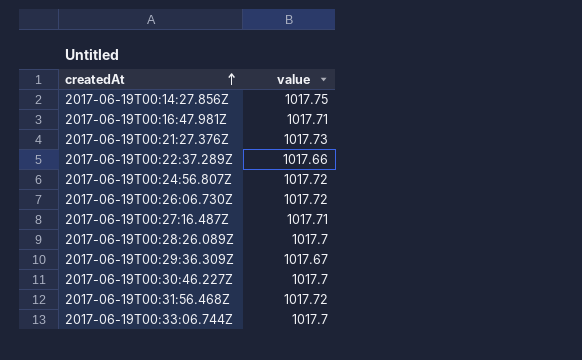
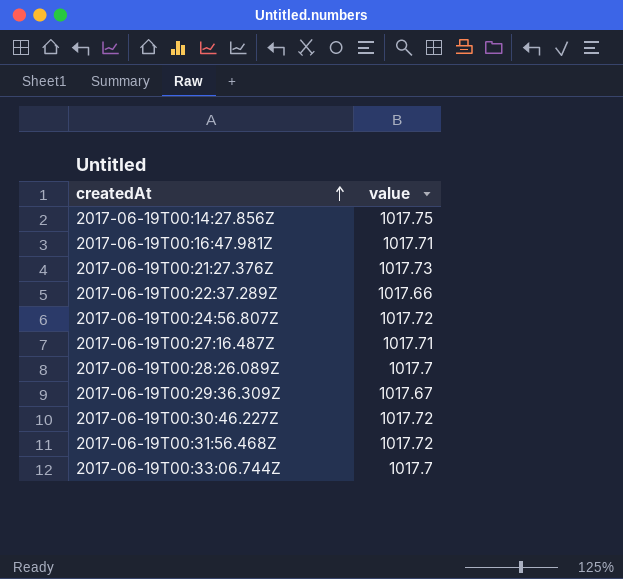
row 2017-06-19T00:26:06.730Z: 1017.72 -> none
2017-06-19T00:30:46.227Z | value: 1017.7 -> 1017.72

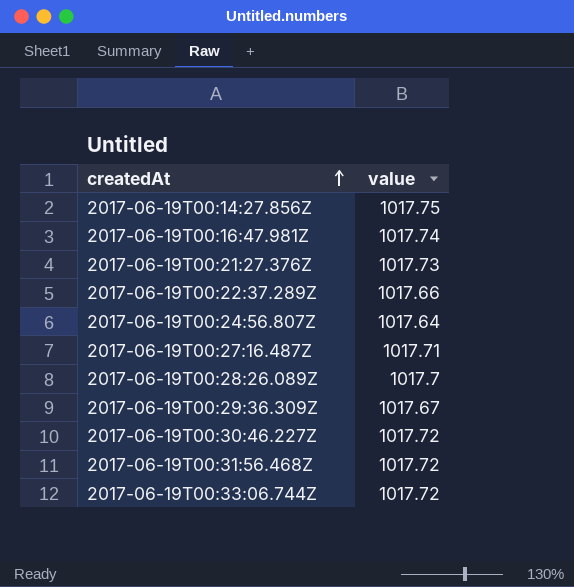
2017-06-19T00:16:47.981Z | value: 1017.71 -> 1017.74
2017-06-19T00:24:56.807Z | value: 1017.72 -> 1017.64
2017-06-19T00:33:06.744Z | value: 1017.7 -> 1017.72

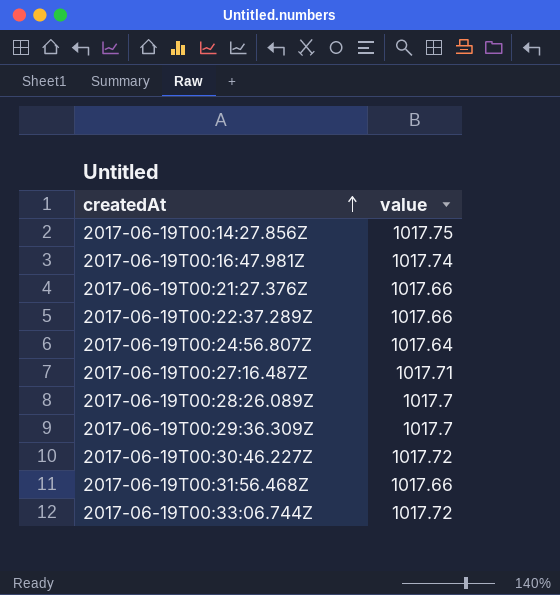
2017-06-19T00:21:27.376Z | value: 1017.73 -> 1017.66
2017-06-19T00:29:36.309Z | value: 1017.67 -> 1017.7
2017-06-19T00:31:56.468Z | value: 1017.72 -> 1017.66

